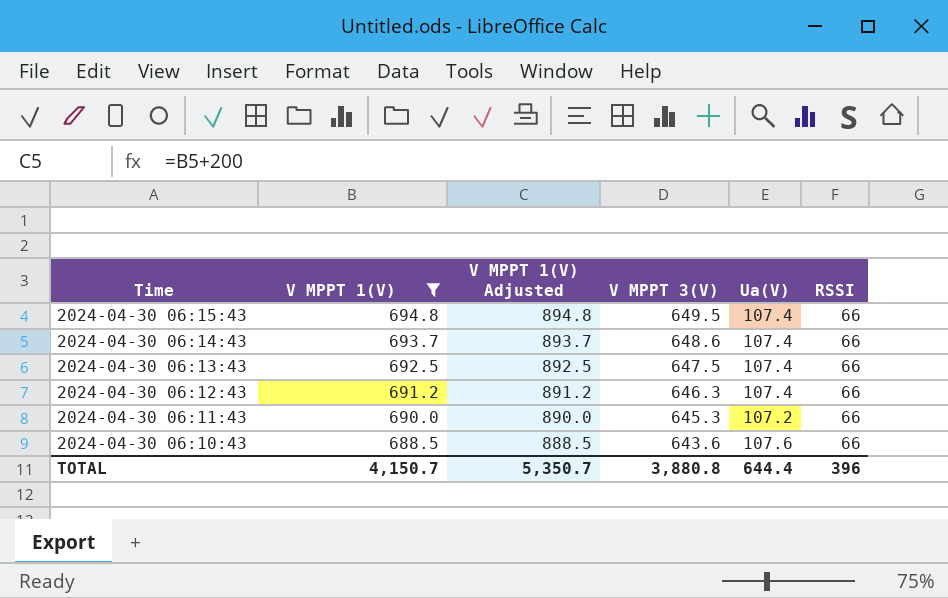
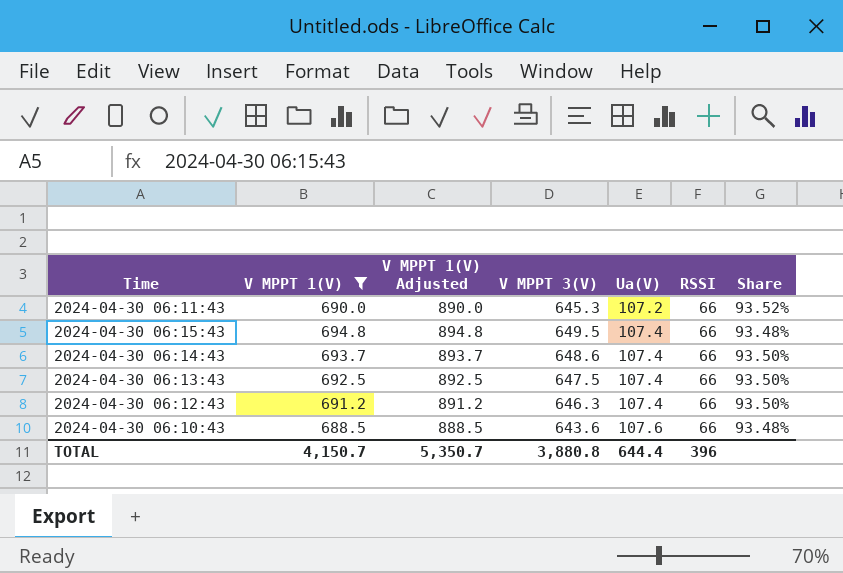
row order: Time descending -> Ua(V) ascending
column Share | formula: none -> [V MPPT 3(V)] / [V MPPT 1(V)]

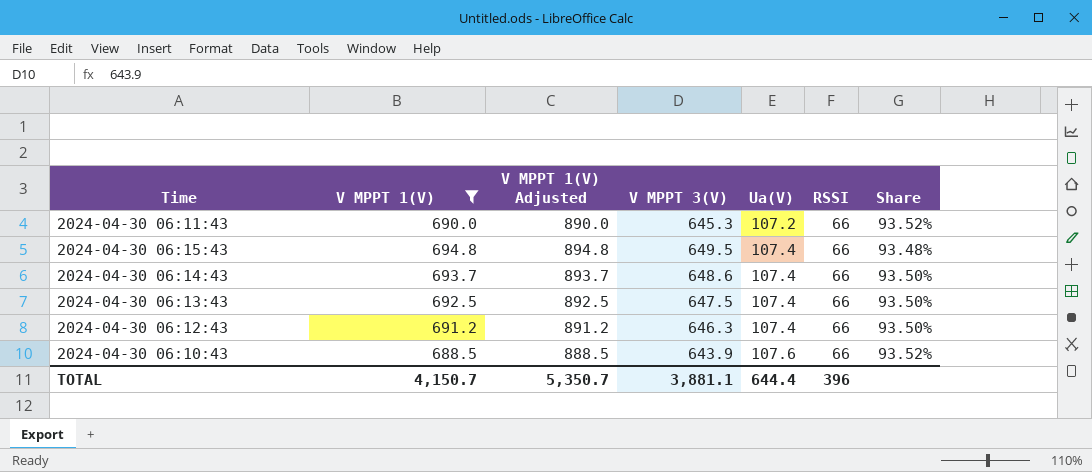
2024-04-30 06:10:43 | V MPPT 3(V): 643.6 -> 643.9
2024-04-30 06:10:43 | Share: 93.48% -> 93.52%
TOTAL | V MPPT 3(V): 3,880.8 -> 3,881.1

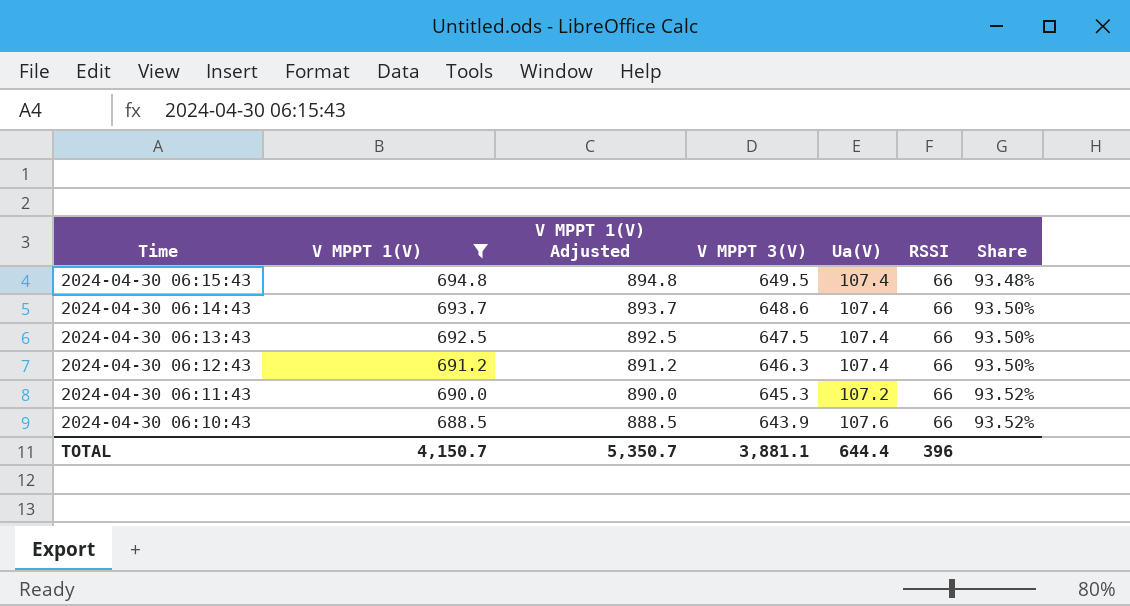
row order: Ua(V) ascending -> Time descending

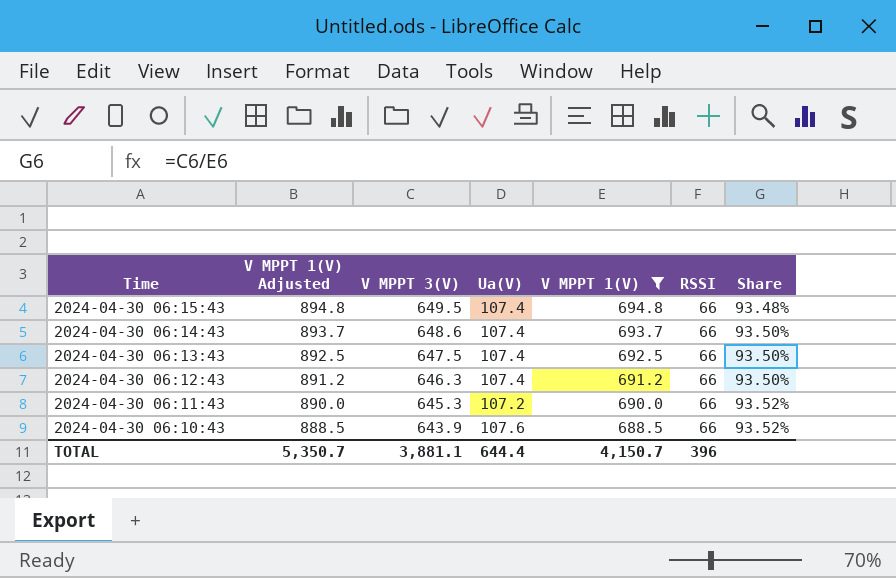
column V MPPT 1(V) | position: 2 -> 5

